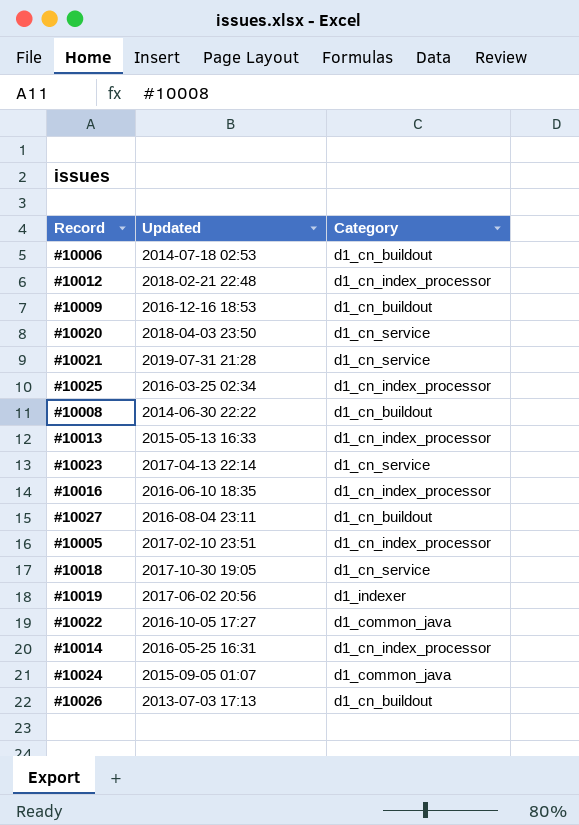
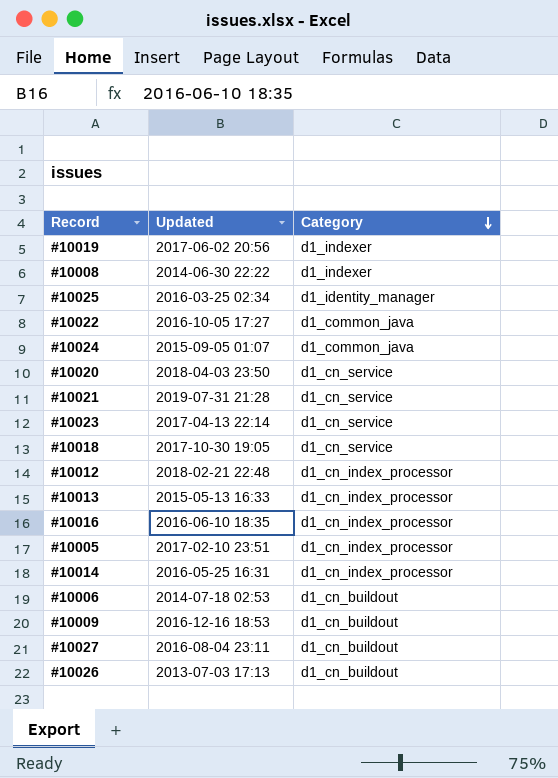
row order: none -> Category descending
#10008 | Category: d1_cn_buildout -> d1_indexer
#10025 | Category: d1_cn_index_processor -> d1_identity_manager

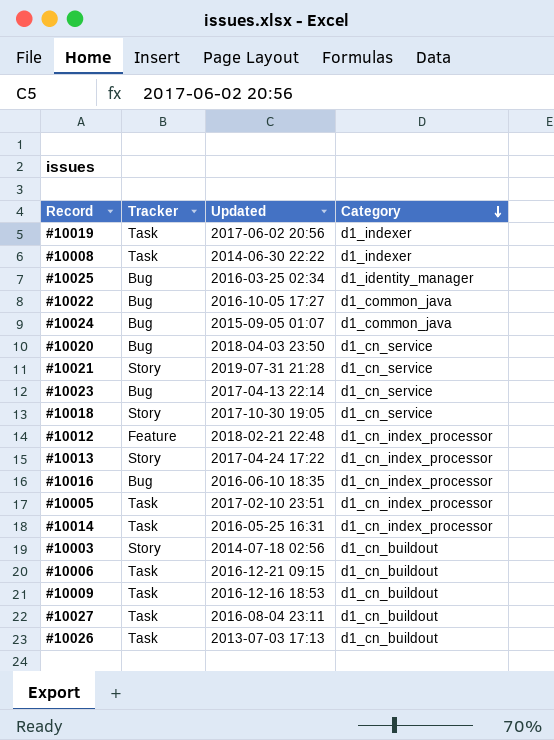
column Tracker | position: none -> 2
#10013 | Updated: 2015-05-13 16:33 -> 2017-04-24 17:22
row #10003: none -> Story | 2014-07-18 02:56 | d1_cn_buildout
#10006 | Updated: 2014-07-18 02:53 -> 2016-12-21 09:15

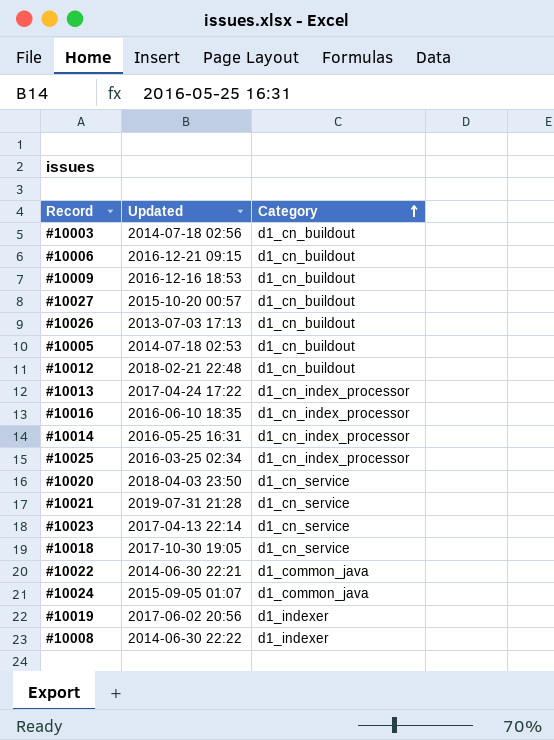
row order: Category descending -> Category ascending
column Tracker | position: 2 -> none
#10027 | Updated: 2016-08-04 23:11 -> 2015-10-20 00:57
#10005 | Updated: 2017-02-10 23:51 -> 2014-07-18 02:53
#10005 | Category: d1_cn_index_processor -> d1_cn_buildout
#10012 | Category: d1_cn_index_processor -> d1_cn_buildout
#10025 | Category: d1_identity_manager -> d1_cn_index_processor
#10022 | Updated: 2016-10-05 17:27 -> 2014-06-30 22:21

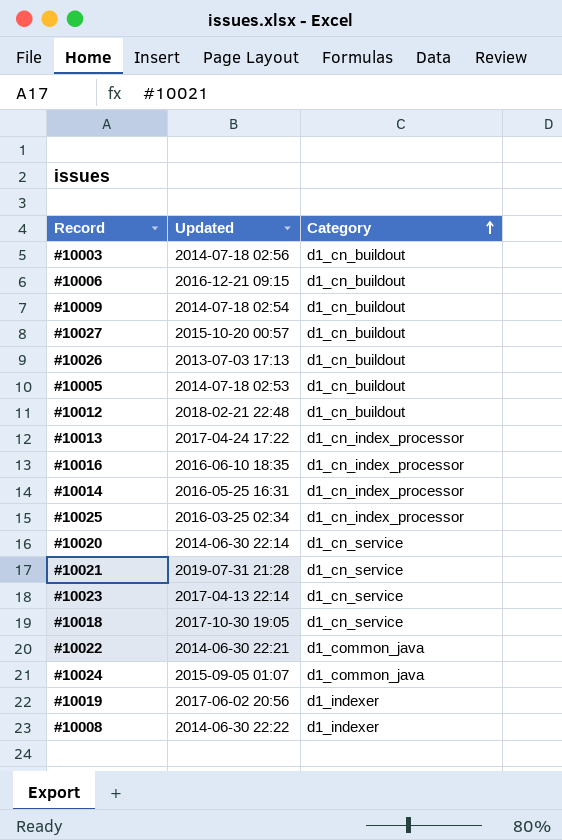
#10009 | Updated: 2016-12-16 18:53 -> 2014-07-18 02:54
#10020 | Updated: 2018-04-03 23:50 -> 2014-06-30 22:14

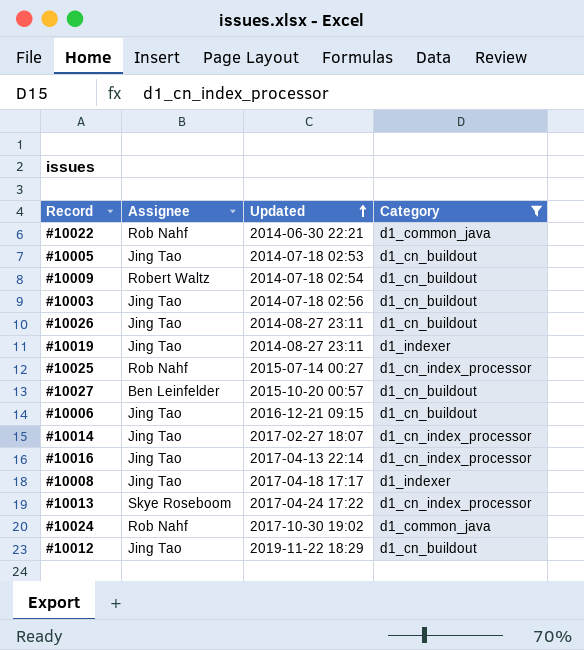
filter: none -> Category != d1_cn_service
row order: Category ascending -> Updated ascending
column Assignee | position: none -> 2
#10026 | Updated: 2013-07-03 17:13 -> 2014-08-27 23:11
#10019 | Updated: 2017-06-02 20:56 -> 2014-08-27 23:11
#10025 | Updated: 2016-03-25 02:34 -> 2015-07-14 00:27
#10014 | Updated: 2016-05-25 16:31 -> 2017-02-27 18:07
#10016 | Updated: 2016-06-10 18:35 -> 2017-04-13 22:14
#10008 | Updated: 2014-06-30 22:22 -> 2017-04-18 17:17
#10024 | Updated: 2015-09-05 01:07 -> 2017-10-30 19:02
#10012 | Updated: 2018-02-21 22:48 -> 2019-11-22 18:29

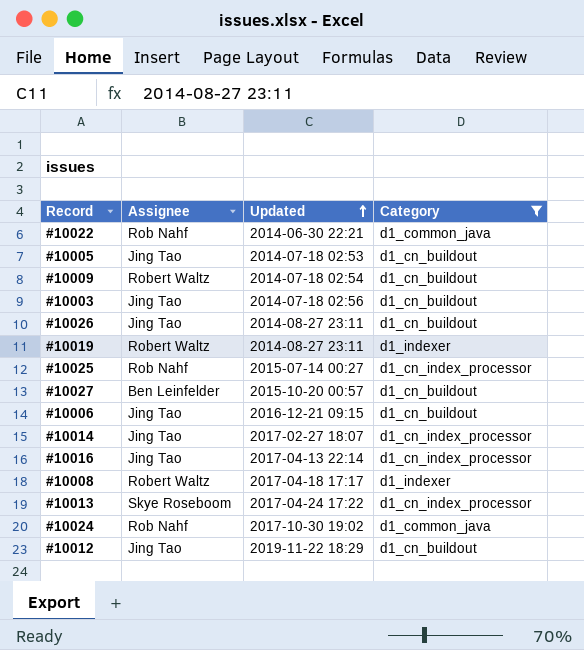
#10019 | Assignee: Jing Tao -> Robert Waltz
#10008 | Assignee: Jing Tao -> Robert Waltz

